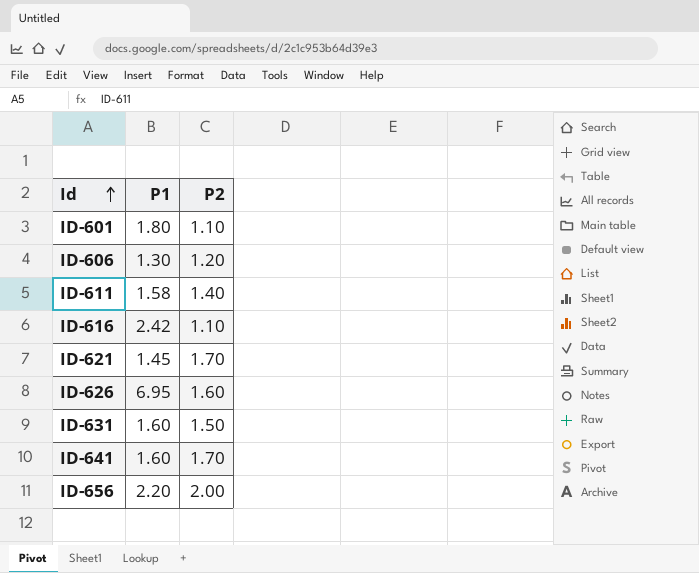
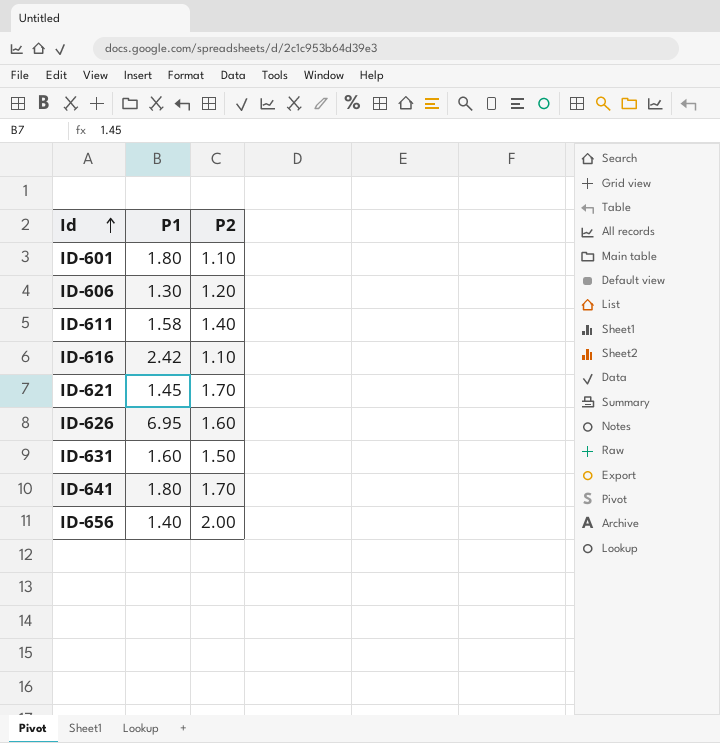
ID-641 | P1: 1.60 -> 1.80
ID-656 | P1: 2.20 -> 1.40

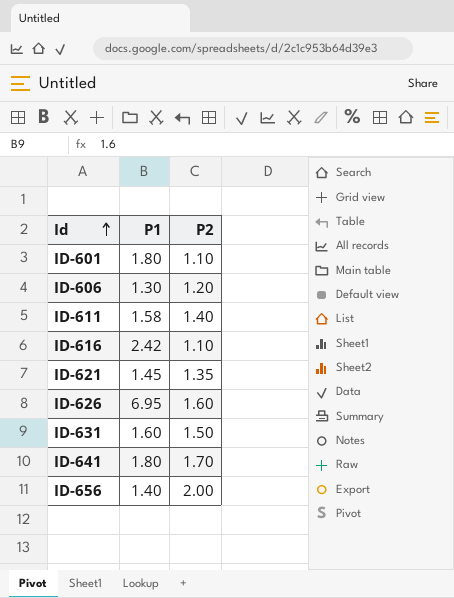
ID-621 | P2: 1.70 -> 1.35

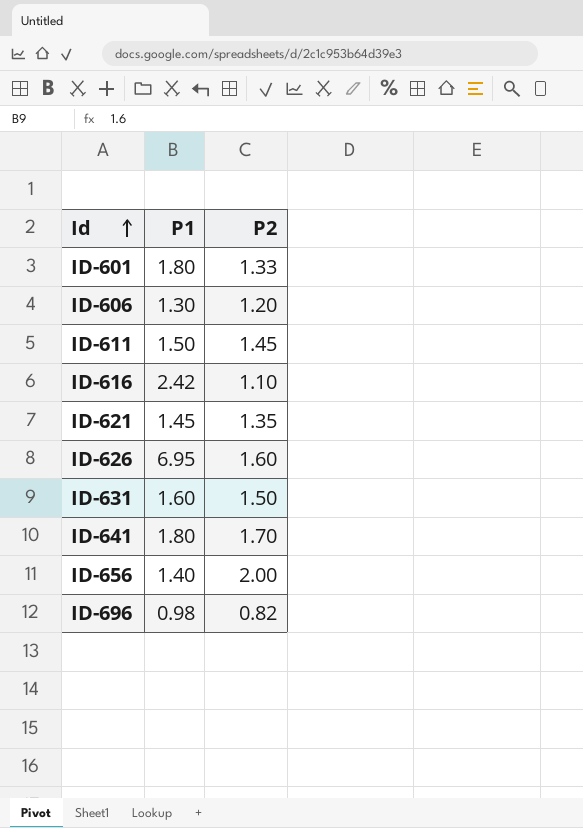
ID-601 | P2: 1.10 -> 1.33
ID-611 | P1: 1.58 -> 1.50
ID-611 | P2: 1.40 -> 1.45
row ID-696: none -> 0.98 | 0.82

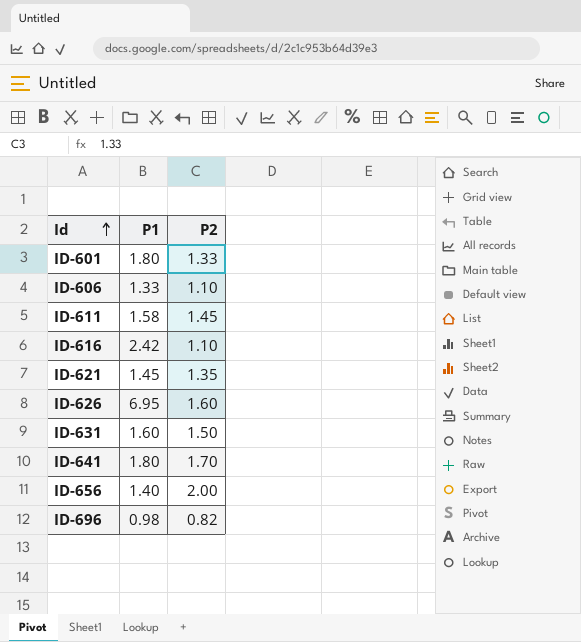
ID-606 | P1: 1.30 -> 1.33
ID-606 | P2: 1.20 -> 1.10
ID-611 | P1: 1.50 -> 1.58

